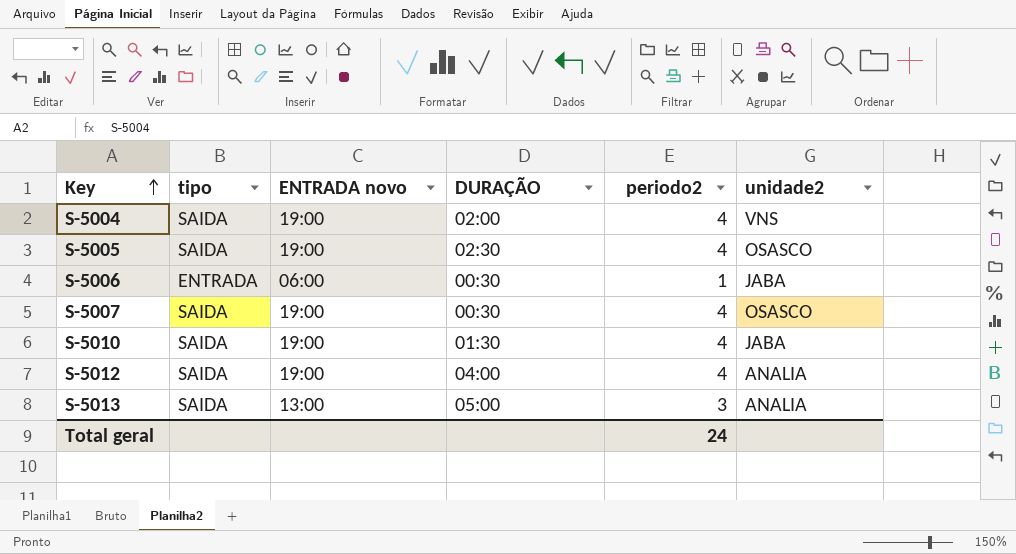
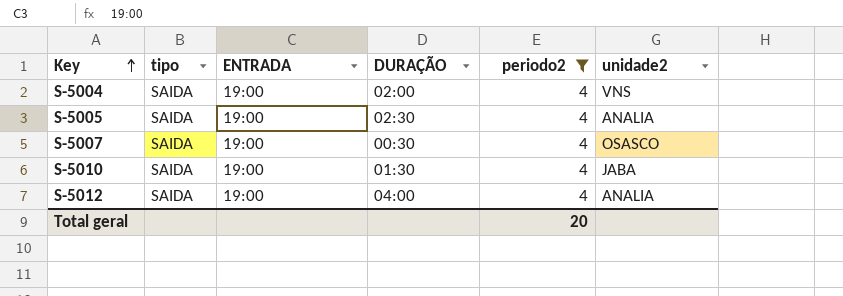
filter: none -> periodo2 = 4
column name: ENTRADA novo -> ENTRADA
S-5005 | unidade2: OSASCO -> ANALIA
Total geral | periodo2: 24 -> 20

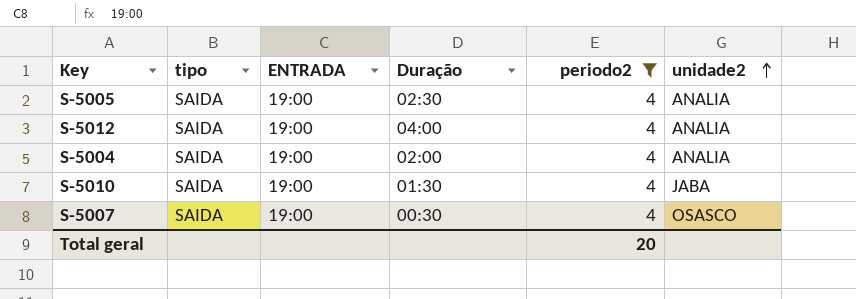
row order: Key ascending -> unidade2 ascending
column name: DURAÇÃO -> Duração
S-5004 | unidade2: VNS -> ANALIA

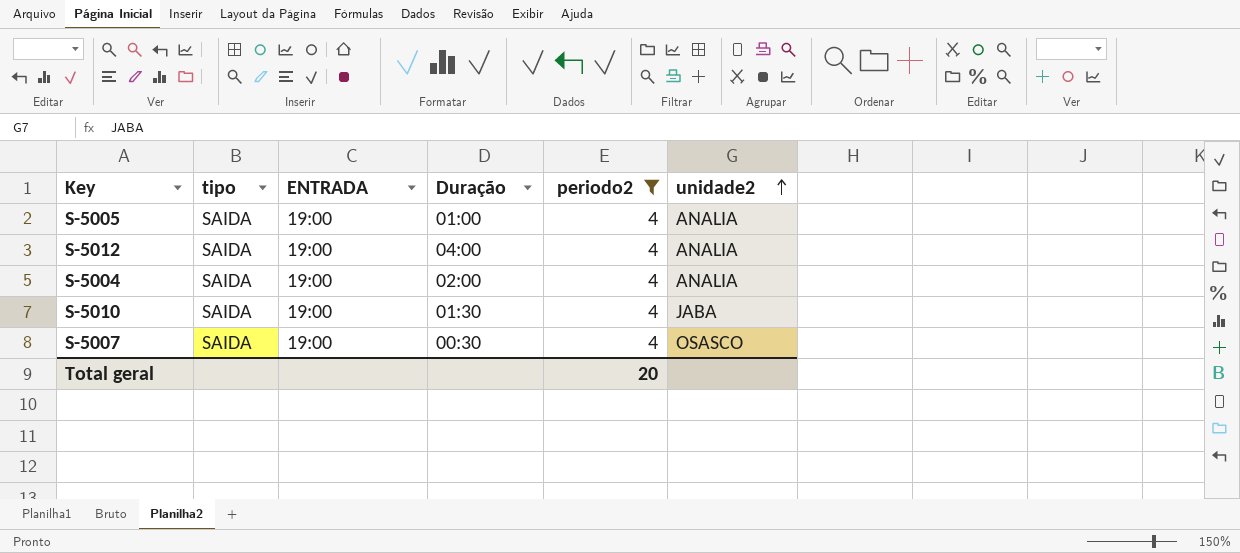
S-5005 | Duração: 02:30 -> 01:00

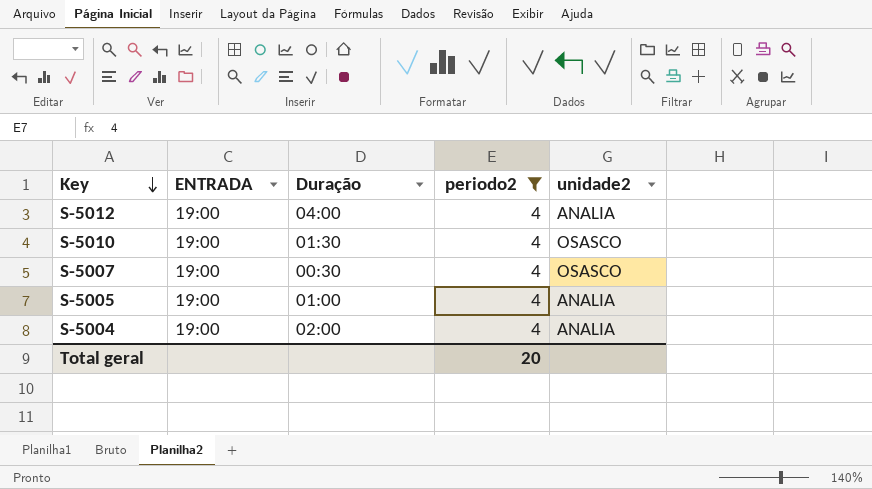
row order: unidade2 ascending -> Key descending
column tipo | position: 2 -> none
S-5010 | unidade2: JABA -> OSASCO

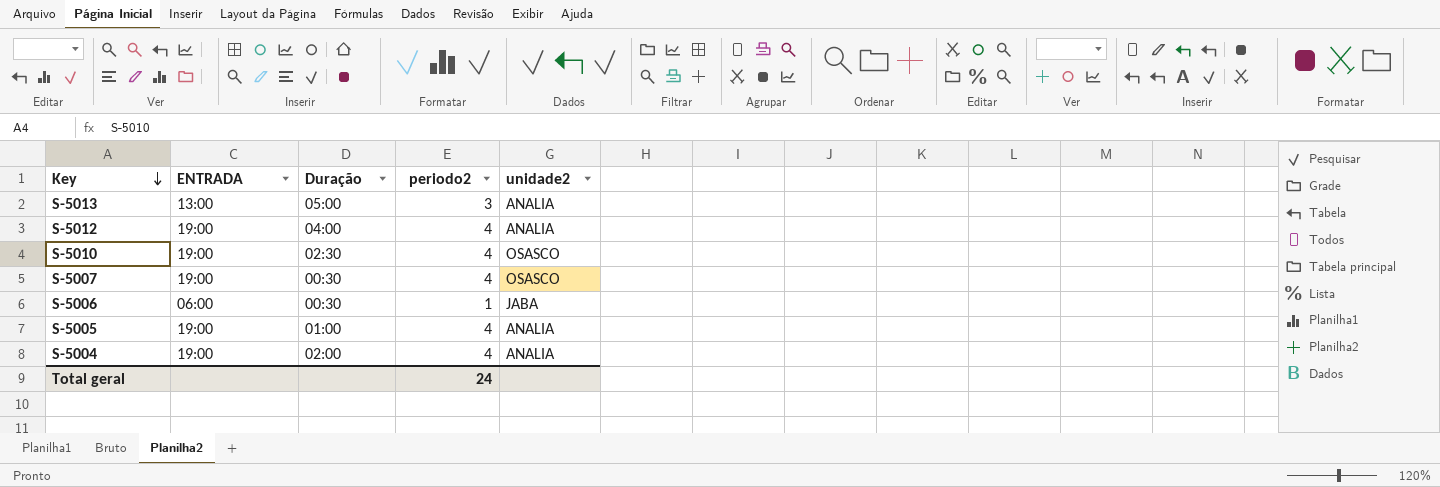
filter: periodo2 = 4 -> none
S-5010 | Duração: 01:30 -> 02:30
Total geral | periodo2: 20 -> 24

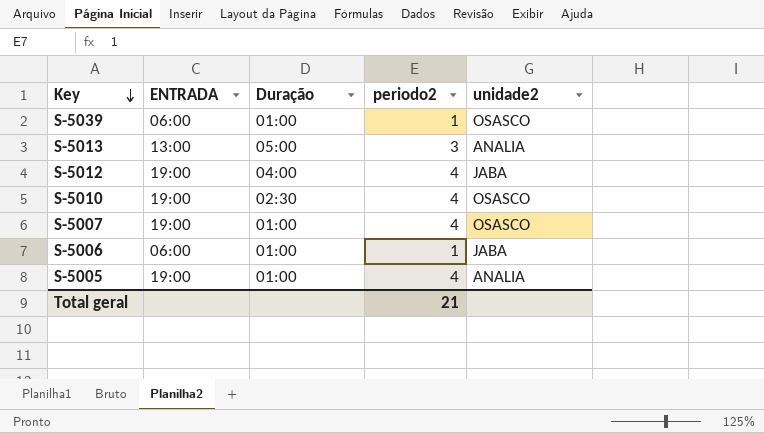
row S-5004: 19:00 | 02:00 | 4 | ANALIA -> none
row S-5039: none -> 06:00 | 01:00 | 1 | OSASCO
S-5012 | unidade2: ANALIA -> JABA
S-5007 | Duração: 00:30 -> 01:00
S-5006 | Duração: 00:30 -> 01:00
Total geral | periodo2: 24 -> 21

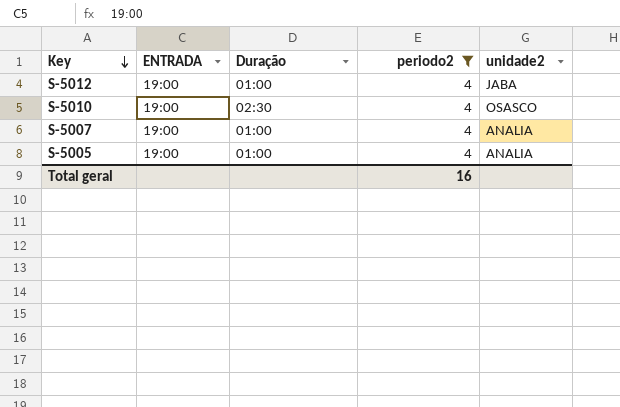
filter: none -> periodo2 = 4
S-5012 | Duração: 04:00 -> 01:00
S-5007 | unidade2: OSASCO -> ANALIA
Total geral | periodo2: 21 -> 16

